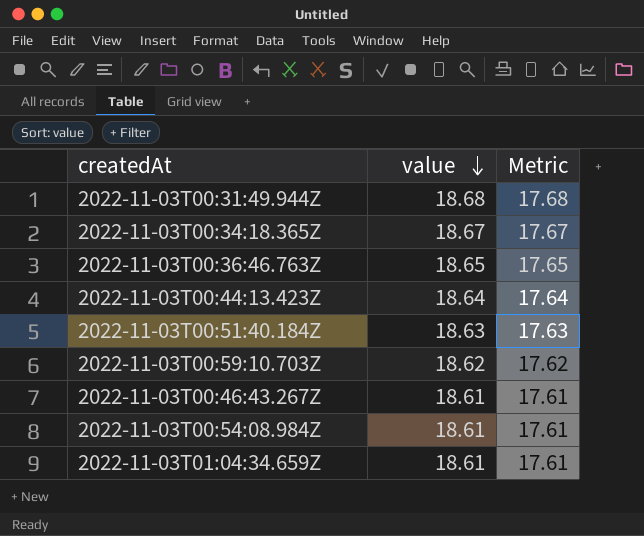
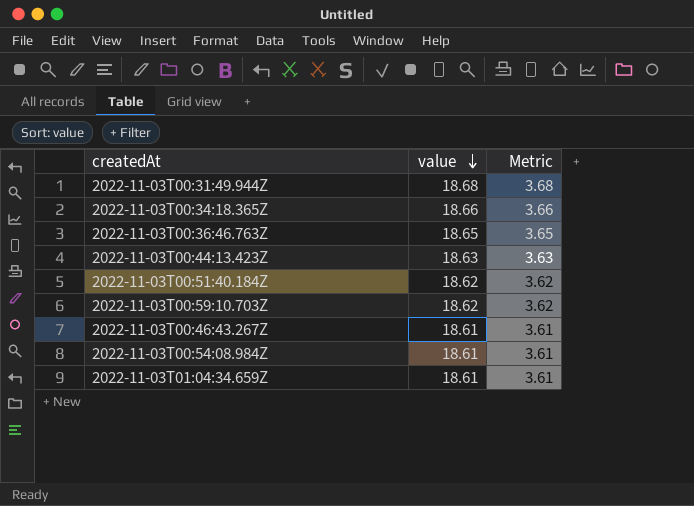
column Metric | formula: [value] - 1 -> [value] - 15
2022-11-03T00:34:18.365Z | value: 18.67 -> 18.66
2022-11-03T00:44:13.423Z | value: 18.64 -> 18.63
2022-11-03T00:51:40.184Z | value: 18.63 -> 18.62

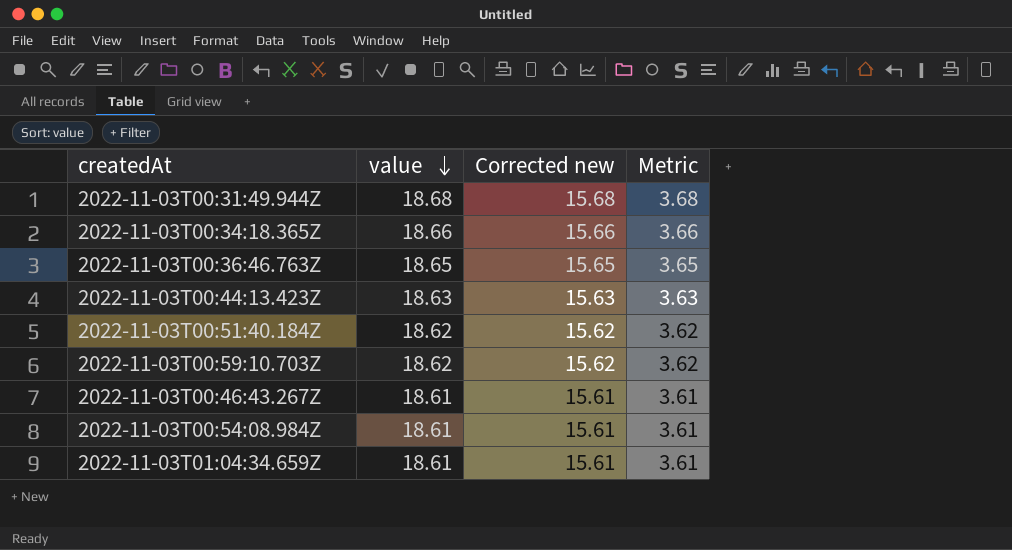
column Corrected new | formula: none -> [value] - 3

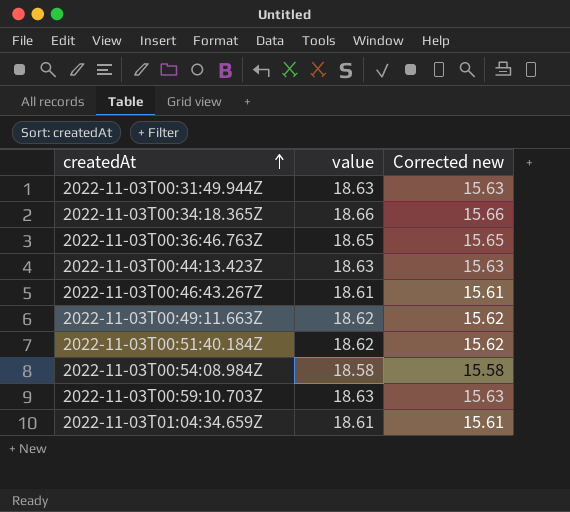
row order: value descending -> createdAt ascending
column Metric | formula: [value] - 15 -> none
2022-11-03T00:31:49.944Z | value: 18.68 -> 18.63
2022-11-03T00:31:49.944Z | Corrected new: 15.68 -> 15.63
row 2022-11-03T00:49:11.663Z: none -> 18.62 | 15.62
2022-11-03T00:54:08.984Z | value: 18.61 -> 18.58
2022-11-03T00:54:08.984Z | Corrected new: 15.61 -> 15.58
2022-11-03T00:59:10.703Z | value: 18.62 -> 18.63
2022-11-03T00:59:10.703Z | Corrected new: 15.62 -> 15.63

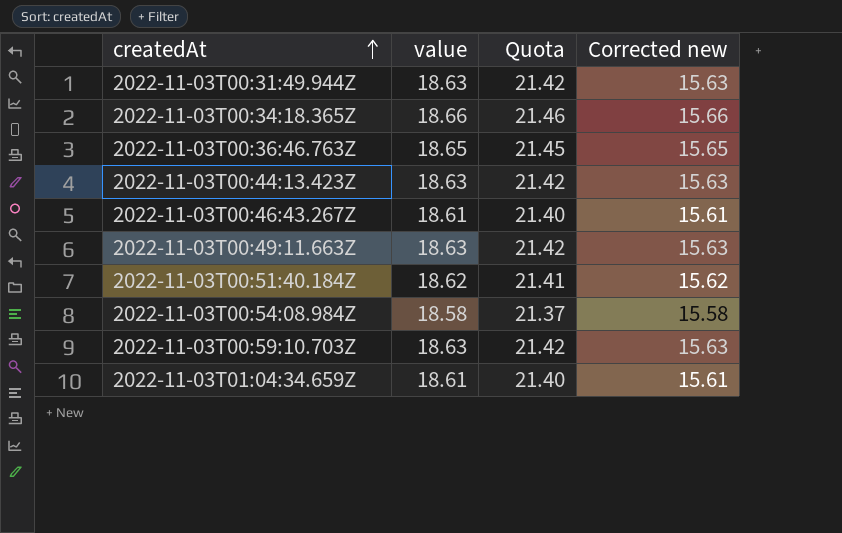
column Quota | formula: none -> [value] * 1.15
2022-11-03T00:49:11.663Z | value: 18.62 -> 18.63
2022-11-03T00:49:11.663Z | Corrected new: 15.62 -> 15.63

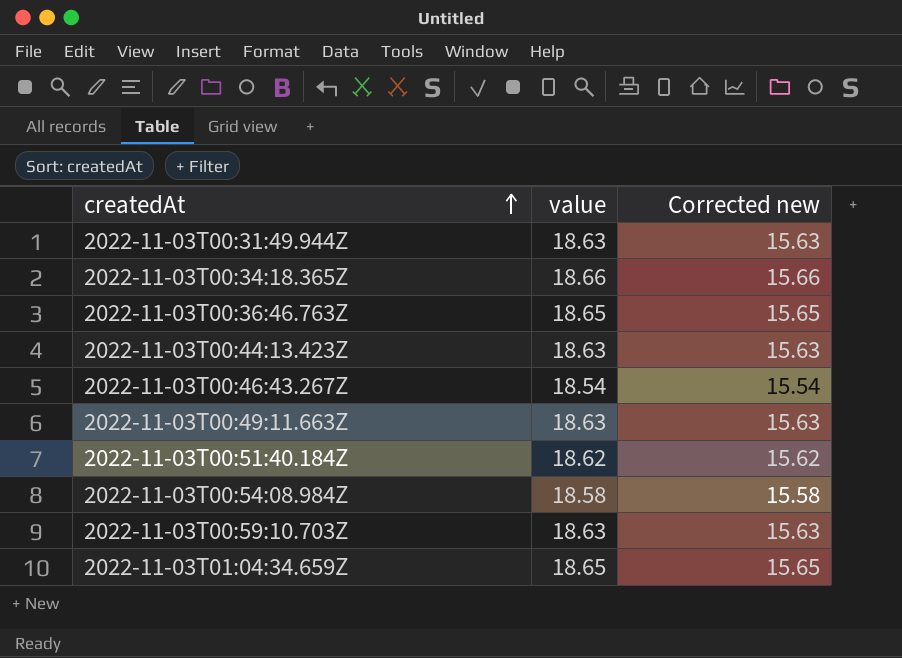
column Quota | formula: [value] * 1.15 -> none
2022-11-03T00:46:43.267Z | value: 18.61 -> 18.54
2022-11-03T00:46:43.267Z | Corrected new: 15.61 -> 15.54
2022-11-03T01:04:34.659Z | value: 18.61 -> 18.65
2022-11-03T01:04:34.659Z | Corrected new: 15.61 -> 15.65

